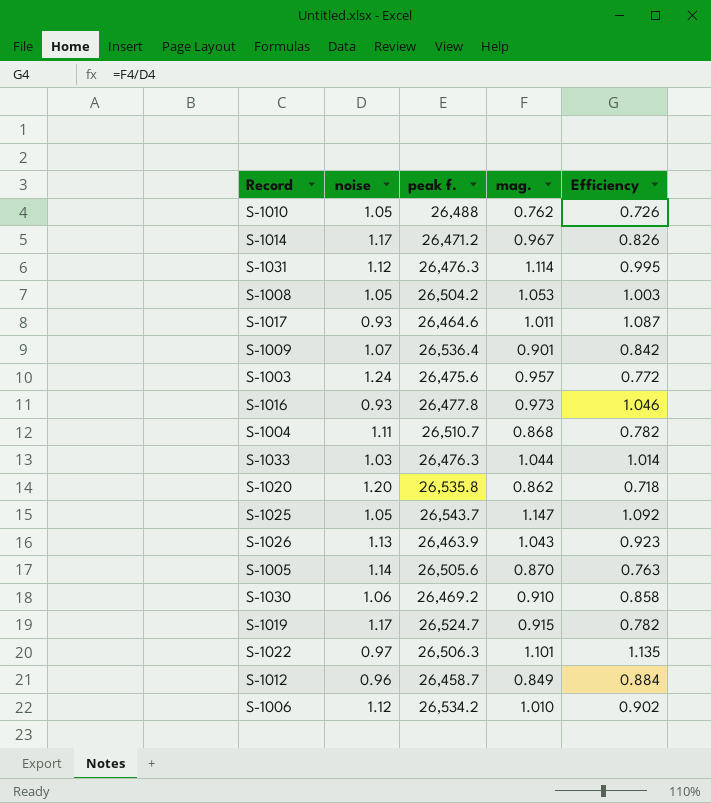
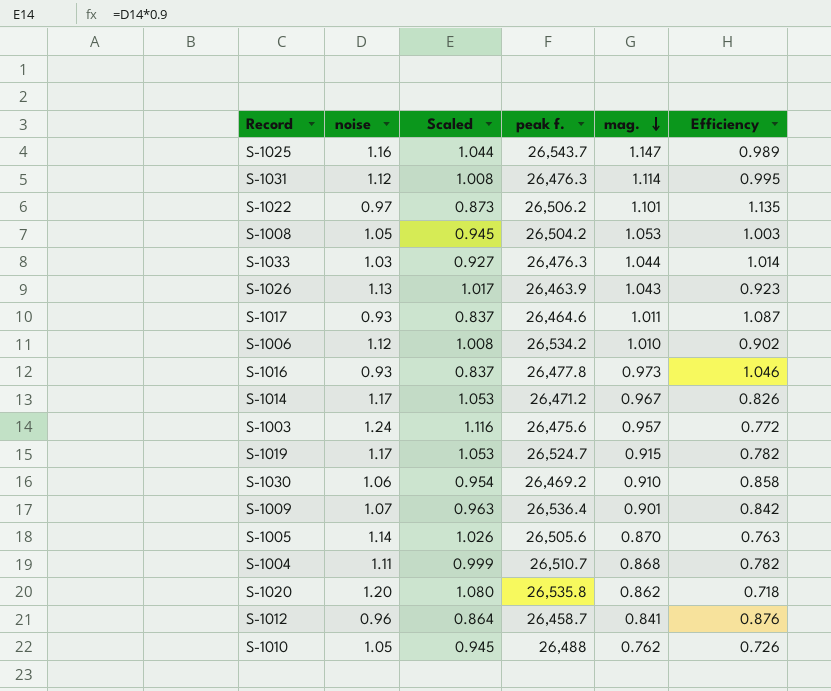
row order: none -> mag. descending
column Scaled | formula: none -> [noise] * 0.9
S-1025 | noise: 1.05 -> 1.16
S-1025 | Efficiency: 1.092 -> 0.989
S-1022 | peak f.: 26,506.3 -> 26,506.2
S-1012 | mag.: 0.849 -> 0.841
S-1012 | Efficiency: 0.884 -> 0.876

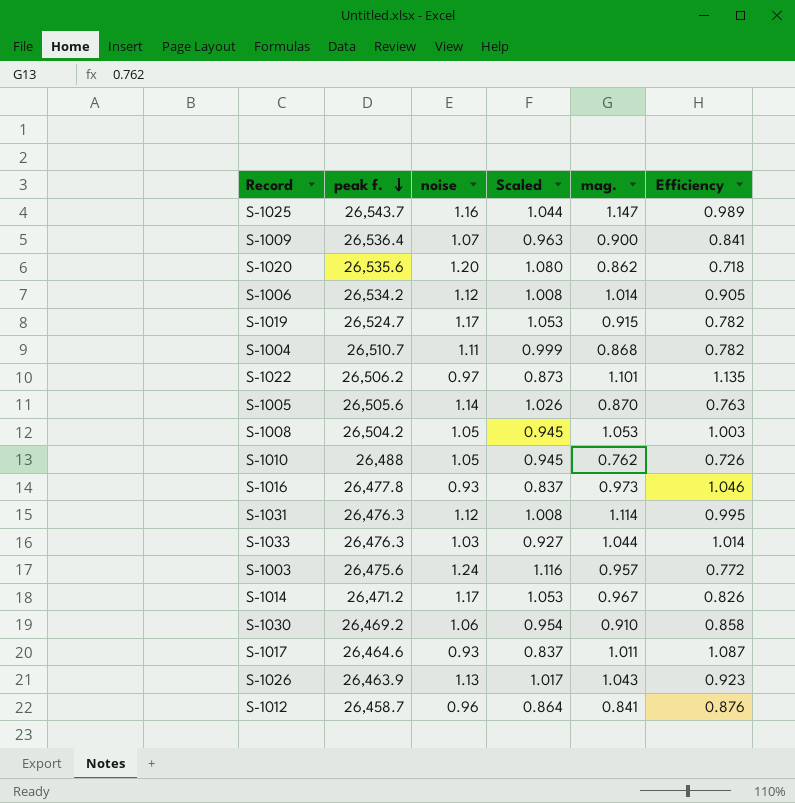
row order: mag. descending -> peak f. descending
column peak f. | position: 4 -> 2
S-1009 | mag.: 0.901 -> 0.900
S-1009 | Efficiency: 0.842 -> 0.841
S-1020 | peak f.: 26,535.8 -> 26,535.6
S-1006 | mag.: 1.010 -> 1.014
S-1006 | Efficiency: 0.902 -> 0.905

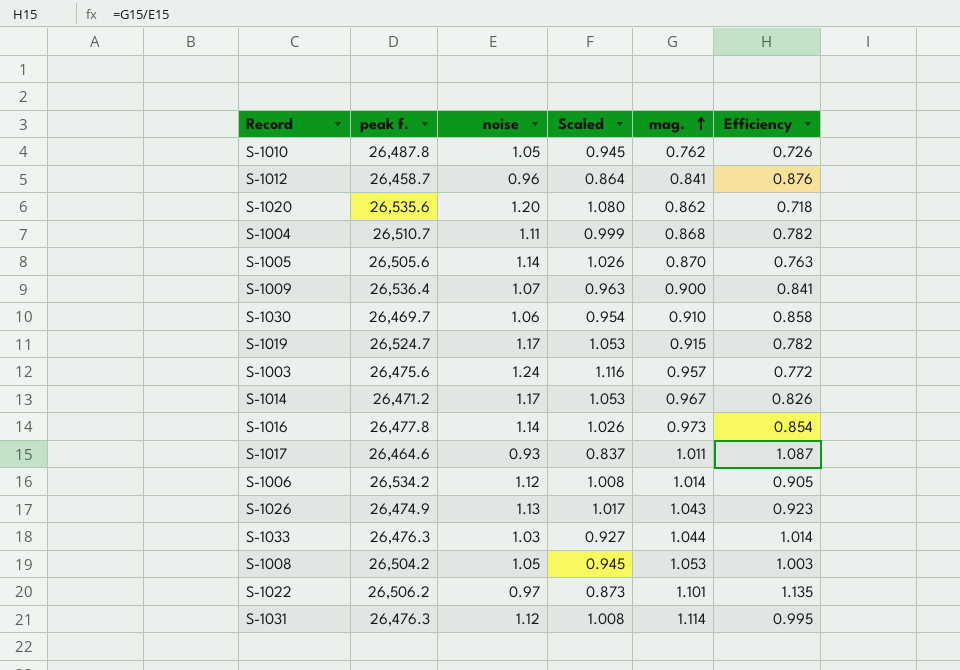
row order: peak f. descending -> mag. ascending
row S-1025: 26,543.7 | 1.16 | 1.044 | 1.147 | 0.989 -> none
S-1010 | peak f.: 26,488 -> 26,487.8
S-1030 | peak f.: 26,469.2 -> 26,469.7
S-1016 | noise: 0.93 -> 1.14
S-1016 | Scaled: 0.837 -> 1.026
S-1016 | Efficiency: 1.046 -> 0.854
S-1026 | peak f.: 26,463.9 -> 26,474.9

